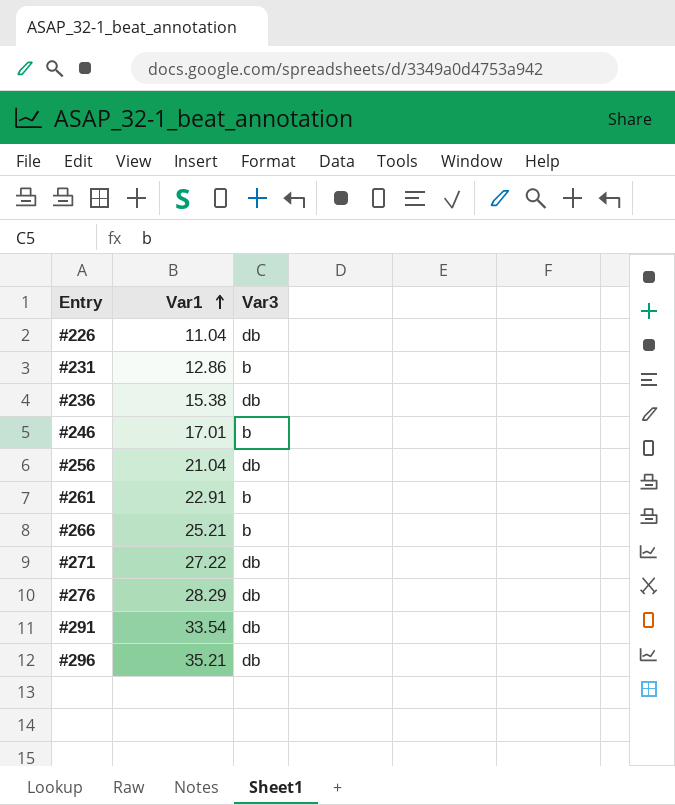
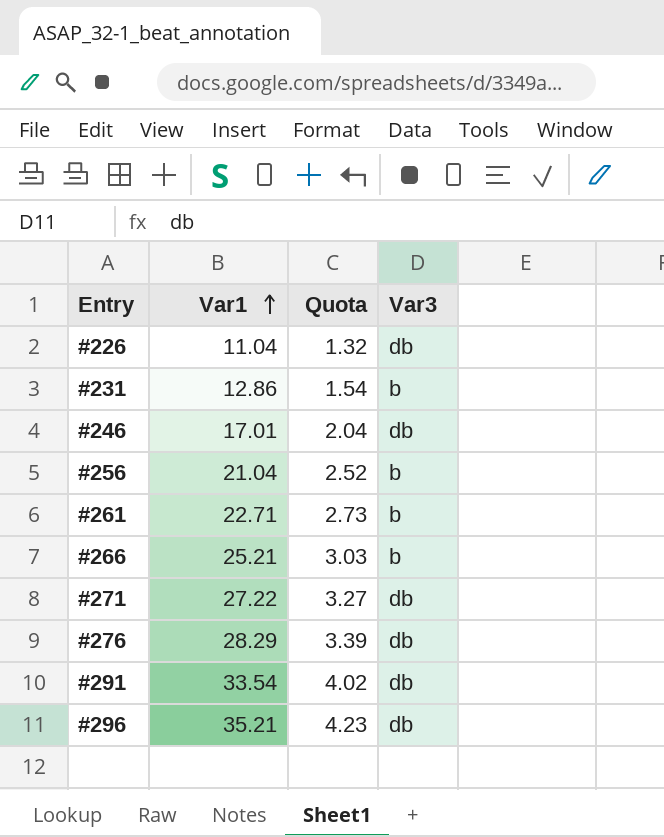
column Quota | formula: none -> [Var1] * 0.12
row #236: 15.38 | db -> none
#246 | Var3: b -> db
#256 | Var3: db -> b
#261 | Var1: 22.91 -> 22.71

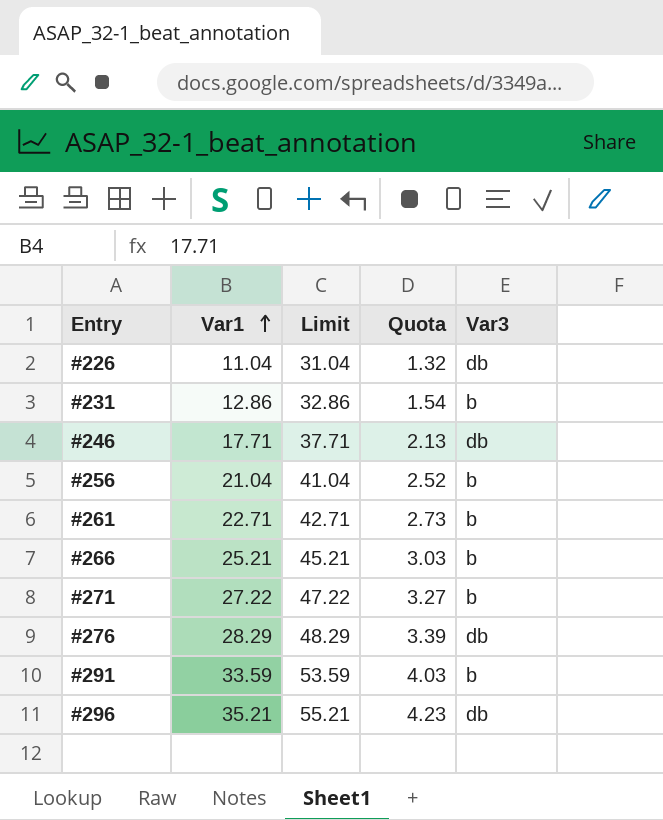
column Limit | formula: none -> [Var1] + 20
#246 | Var1: 17.01 -> 17.71
#246 | Quota: 2.04 -> 2.13
#271 | Var3: db -> b
#291 | Var1: 33.54 -> 33.59
#291 | Quota: 4.02 -> 4.03
#291 | Var3: db -> b

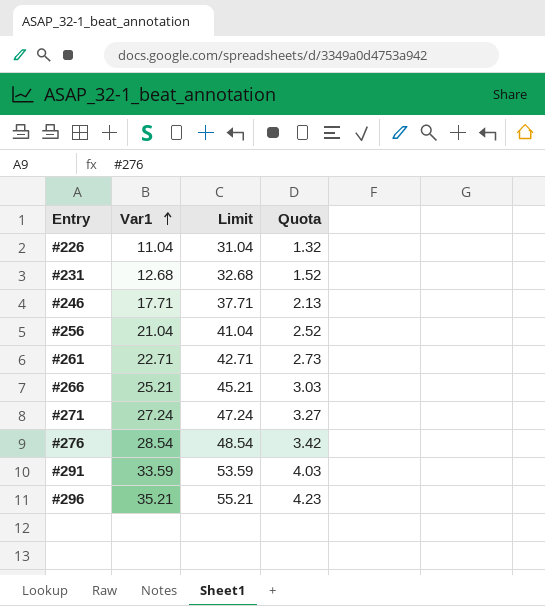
column Var3 | position: 5 -> none
#231 | Var1: 12.86 -> 12.68
#231 | Limit: 32.86 -> 32.68
#231 | Quota: 1.54 -> 1.52
#271 | Var1: 27.22 -> 27.24
#271 | Limit: 47.22 -> 47.24
#276 | Var1: 28.29 -> 28.54
#276 | Limit: 48.29 -> 48.54
#276 | Quota: 3.39 -> 3.42

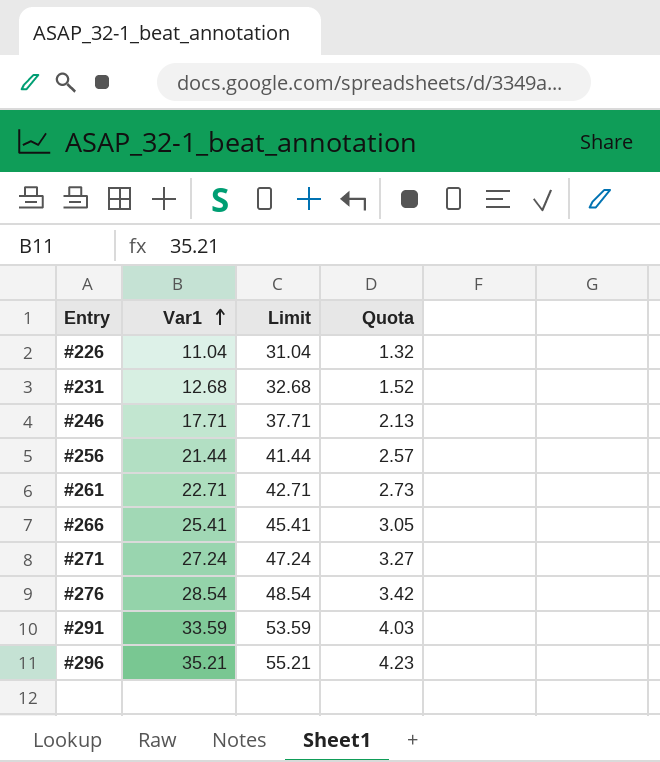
#256 | Var1: 21.04 -> 21.44
#256 | Limit: 41.04 -> 41.44
#256 | Quota: 2.52 -> 2.57
#266 | Var1: 25.21 -> 25.41
#266 | Limit: 45.21 -> 45.41
#266 | Quota: 3.03 -> 3.05

